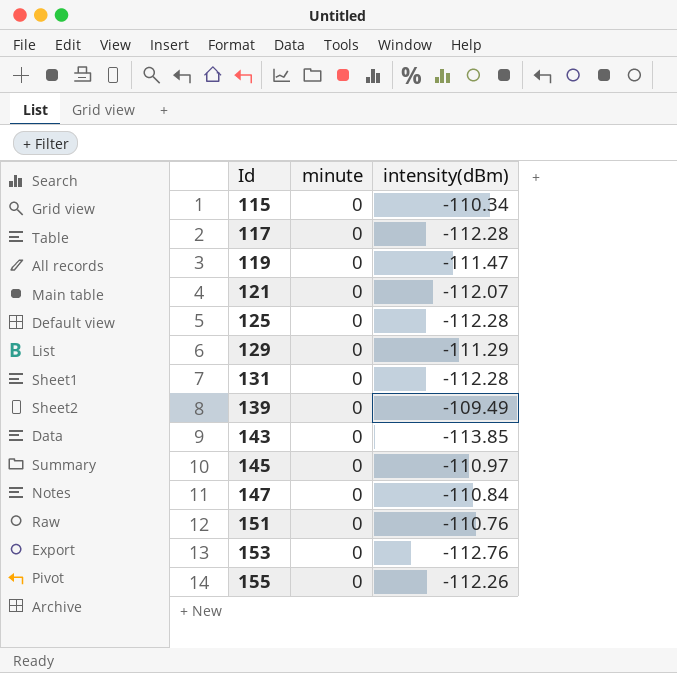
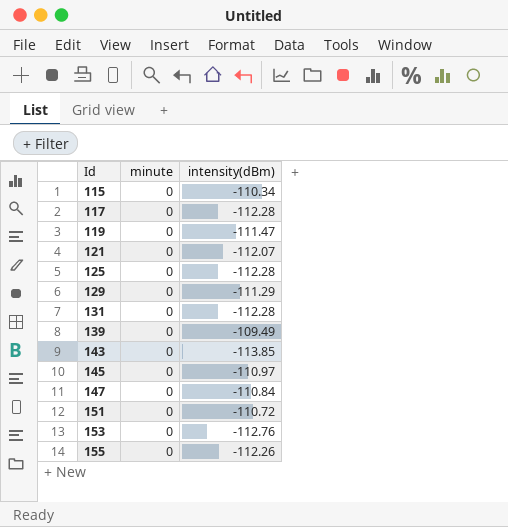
151 | intensity(dBm): -110.76 -> -110.72

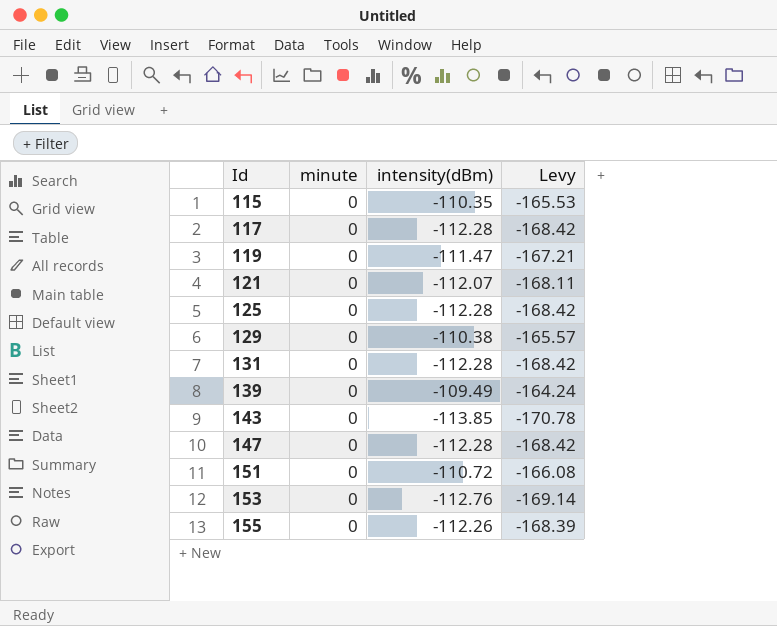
column Levy | formula: none -> [intensity(dBm)] * 1.5
row 145: 0 | -110.97 -> none
115 | intensity(dBm): -110.34 -> -110.35
129 | intensity(dBm): -111.29 -> -110.38
147 | intensity(dBm): -110.84 -> -112.28

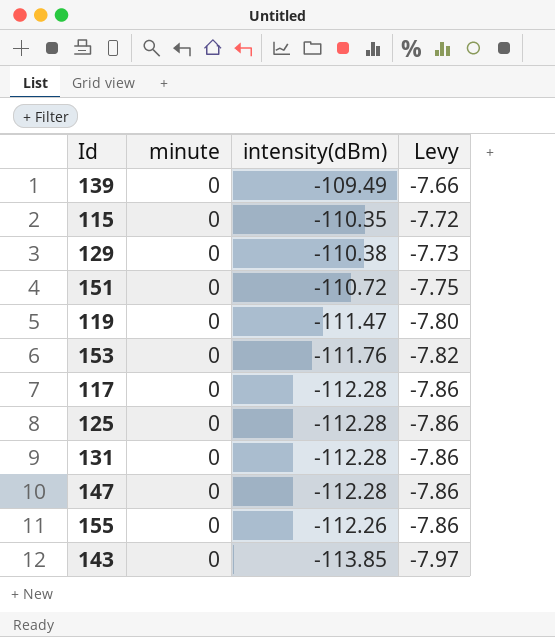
row order: Id ascending -> Levy descending
column Levy | formula: [intensity(dBm)] * 1.5 -> [intensity(dBm)] * 0.07
row 121: 0 | -112.07 | -168.11 -> none
153 | intensity(dBm): -112.76 -> -111.76

